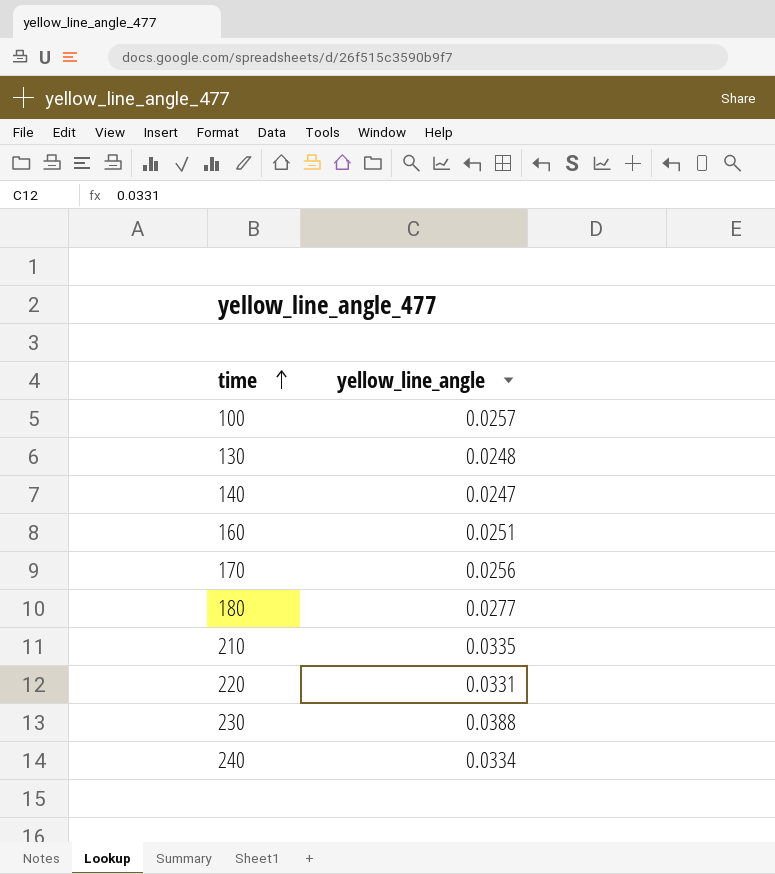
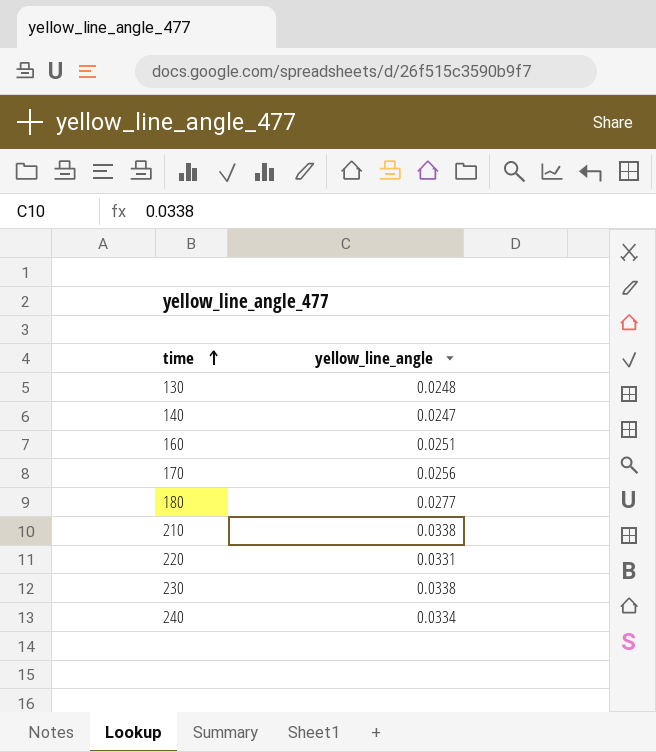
row 100: 0.0257 -> none
210 | yellow_line_angle: 0.0335 -> 0.0338
230 | yellow_line_angle: 0.0388 -> 0.0338

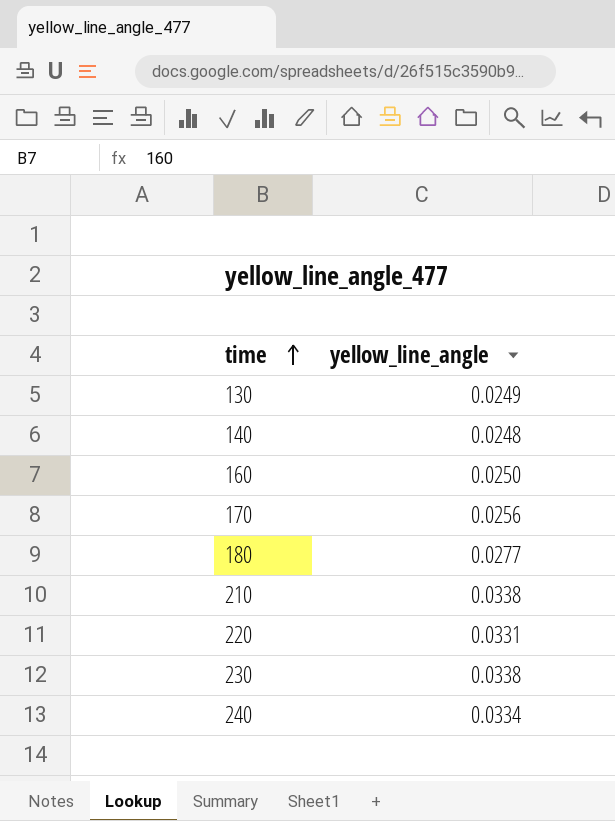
130 | yellow_line_angle: 0.0248 -> 0.0249
140 | yellow_line_angle: 0.0247 -> 0.0248
160 | yellow_line_angle: 0.0251 -> 0.0250

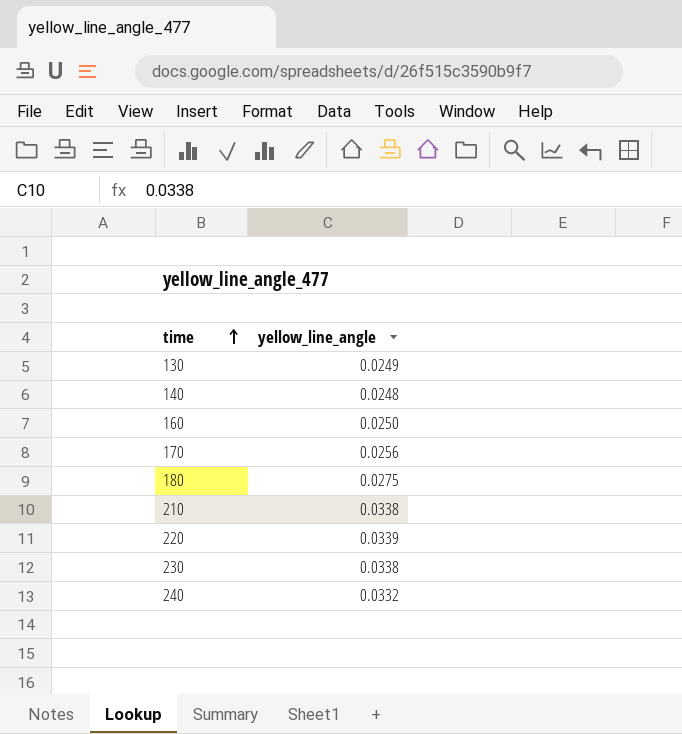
180 | yellow_line_angle: 0.0277 -> 0.0275
220 | yellow_line_angle: 0.0331 -> 0.0339
240 | yellow_line_angle: 0.0334 -> 0.0332

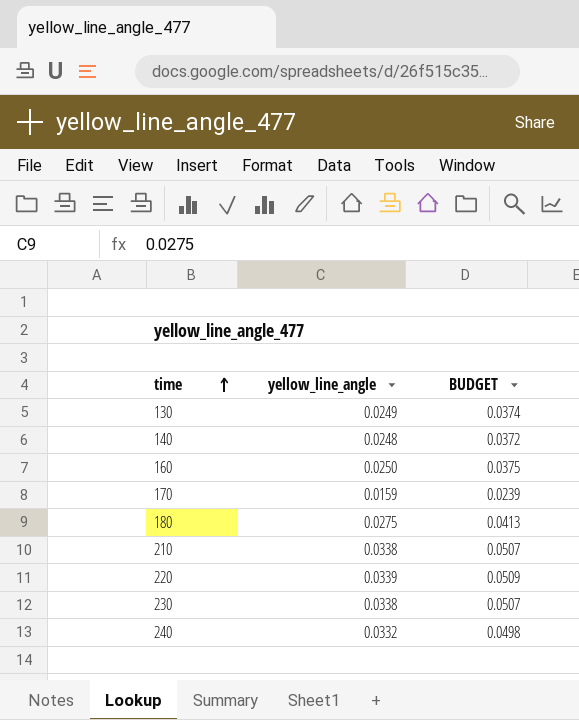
column BUDGET | formula: none -> [yellow_line_angle] * 1.5
170 | yellow_line_angle: 0.0256 -> 0.0159

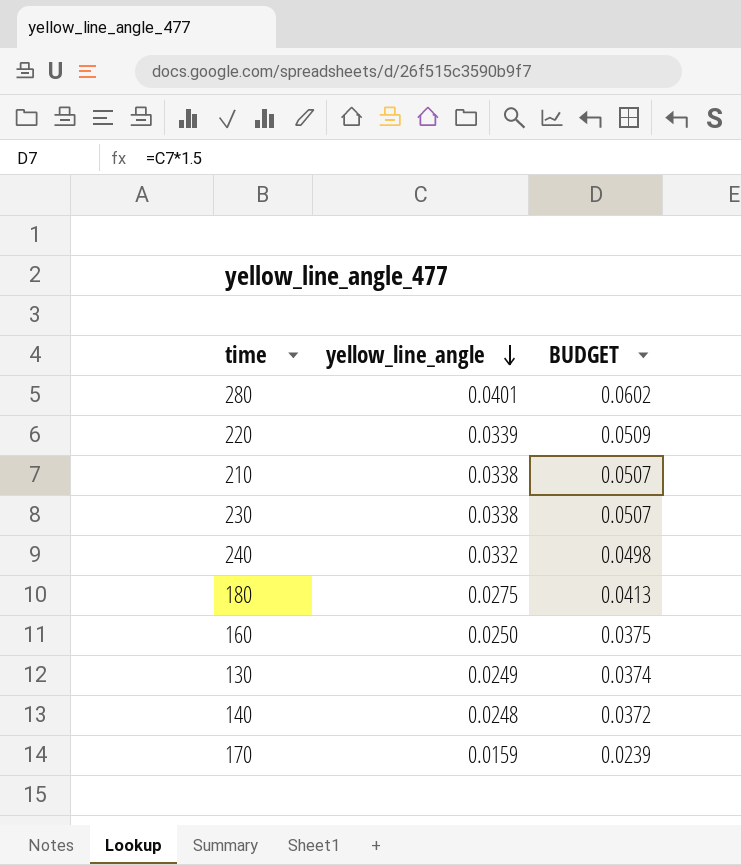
row order: time ascending -> yellow_line_angle descending
row 280: none -> 0.0401 | 0.0602

